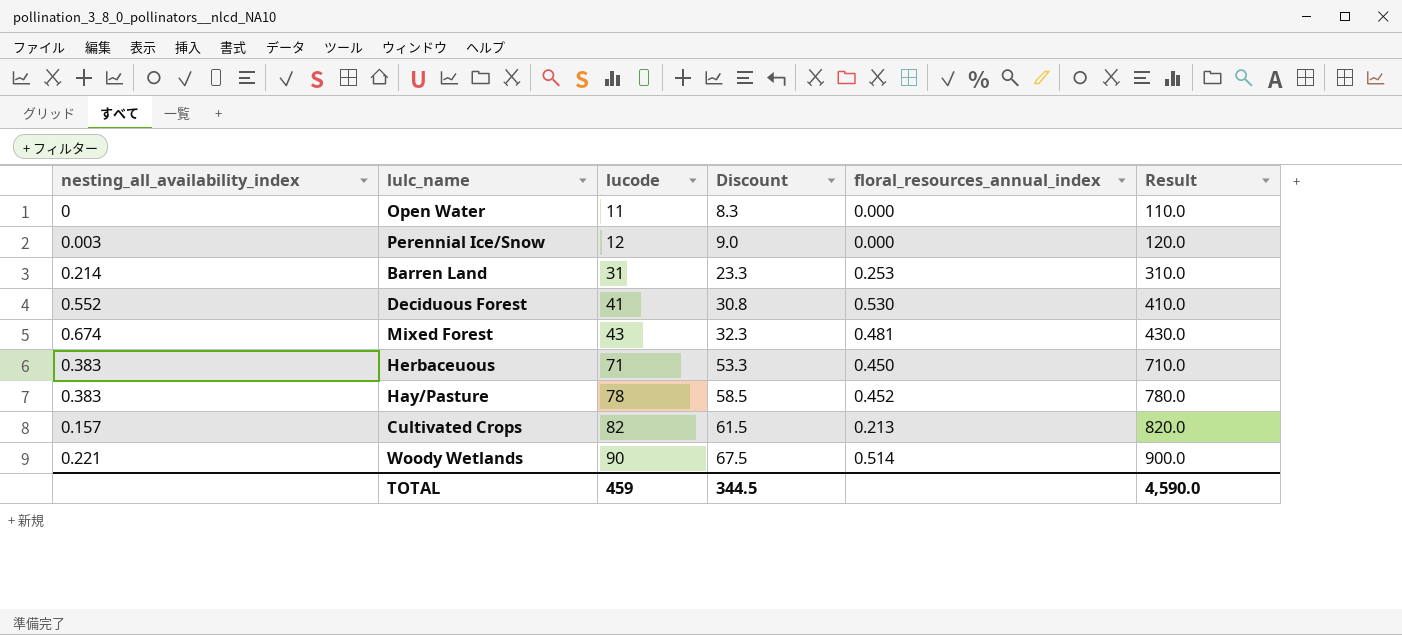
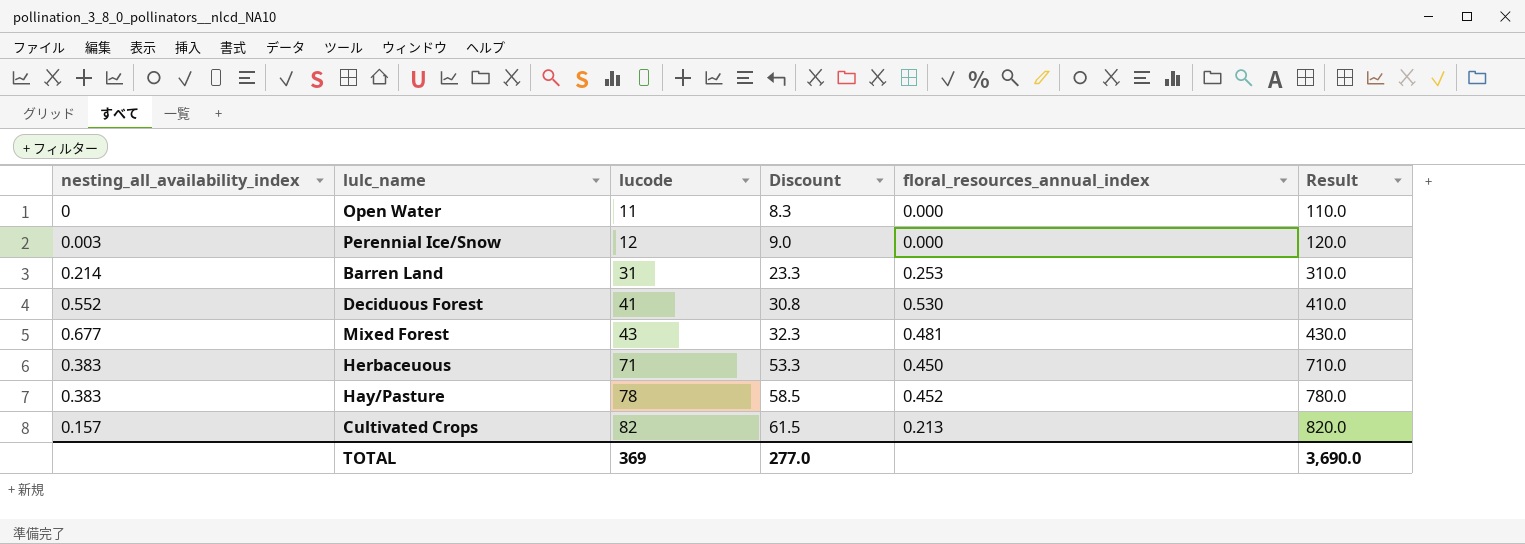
row Woody Wetlands: 0.221 | 90 | 67.5 | 0.514 | 900.0 -> none
Mixed Forest | nesting_all_availability_index: 0.674 -> 0.677
TOTAL | lucode: 459 -> 369
TOTAL | Discount: 344.5 -> 277.0
TOTAL | Result: 4,590.0 -> 3,690.0

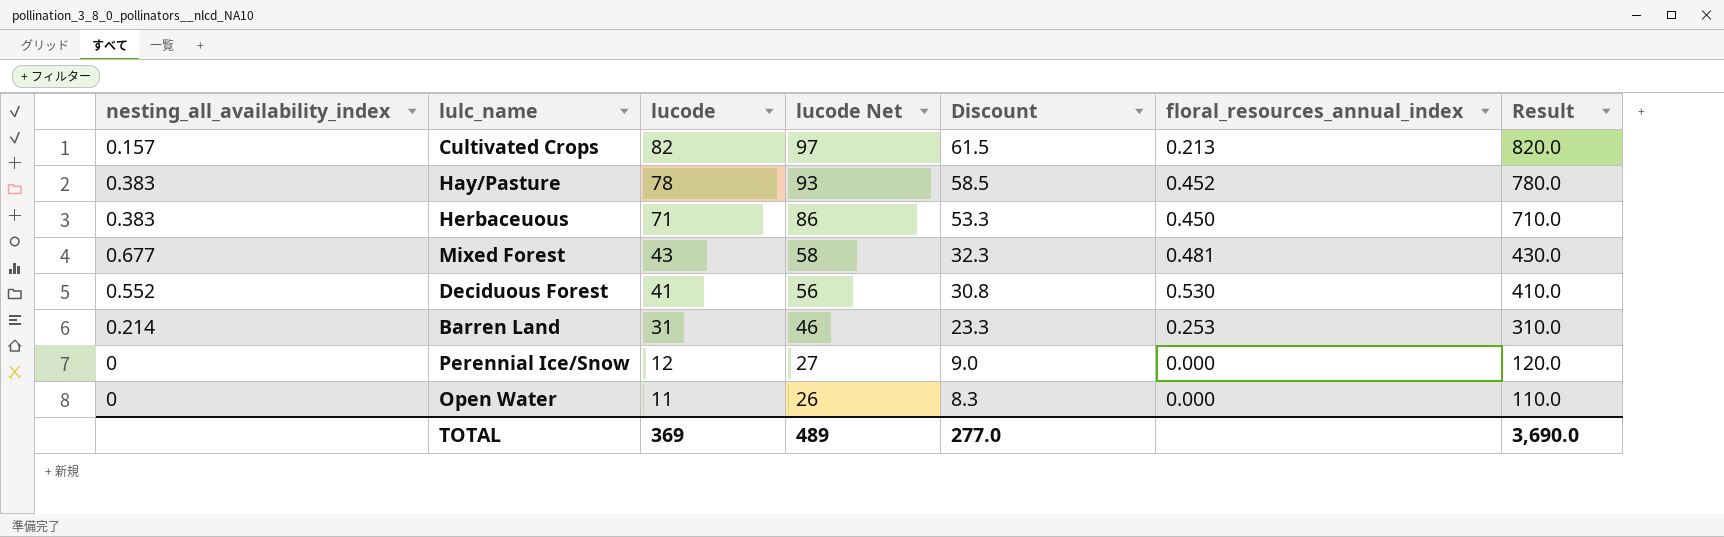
row order: lucode ascending -> lucode descending
column lucode Net | formula: none -> [lucode] + 15
Perennial Ice/Snow | nesting_all_availability_index: 0.003 -> 0

